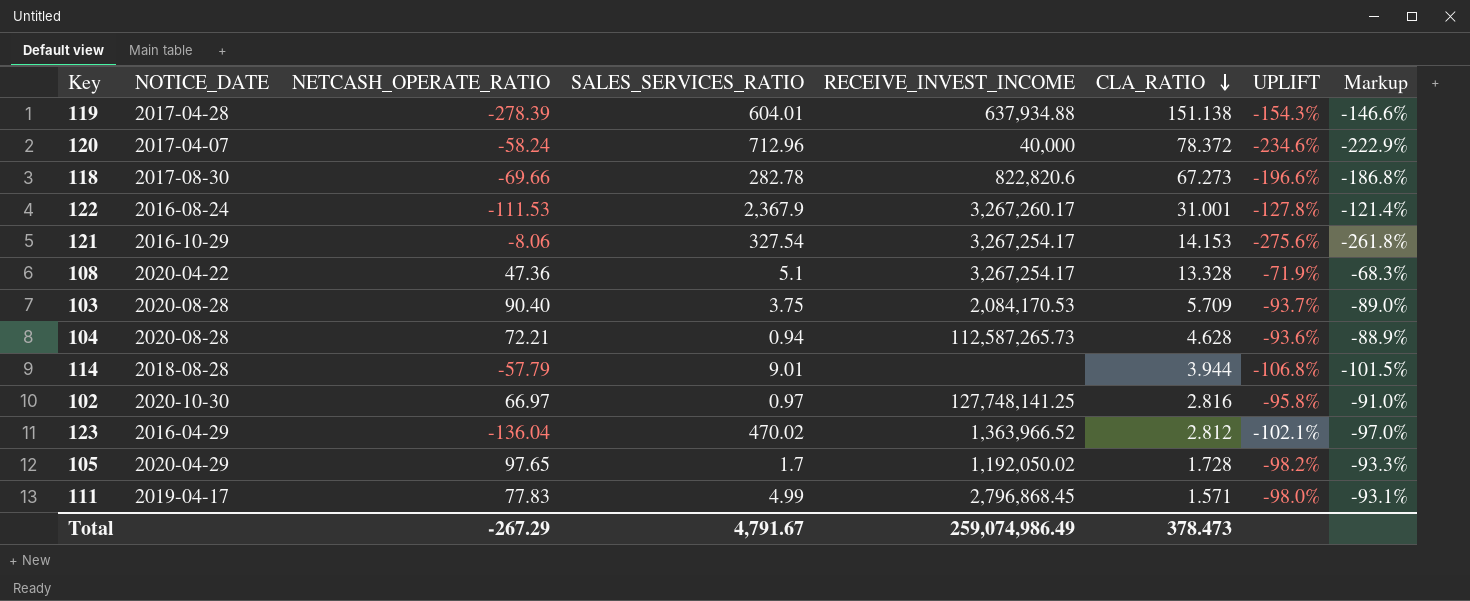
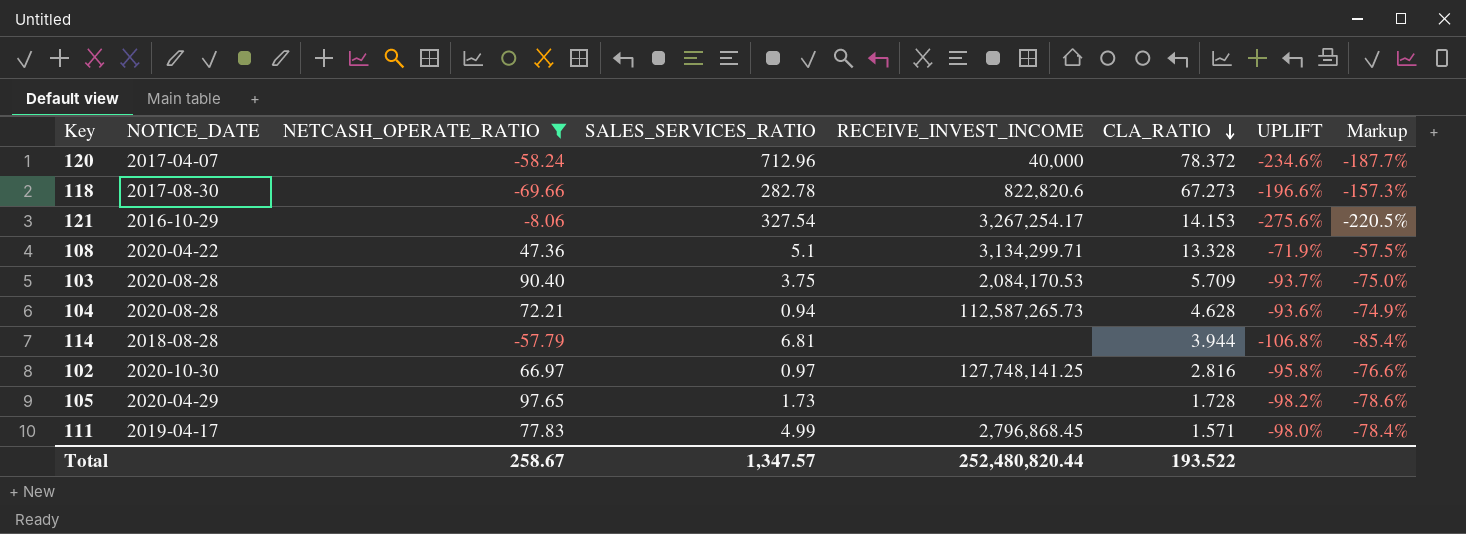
filter: none -> NETCASH_OPERATE_RATIO >= -69.66
column Markup | formula: [UPLIFT] * 0.95 -> [UPLIFT] * 0.8
108 | RECEIVE_INVEST_INCOME: 3,267,254.17 -> 3,134,299.71
114 | SALES_SERVICES_RATIO: 9.01 -> 6.81
105 | SALES_SERVICES_RATIO: 1.7 -> 1.73
105 | RECEIVE_INVEST_INCOME: 1,192,050.02 -> none
Total | NETCASH_OPERATE_RATIO: -267.29 -> 258.67
Total | SALES_SERVICES_RATIO: 4,791.67 -> 1,347.57
Total | RECEIVE_INVEST_INCOME: 259,074,986.49 -> 252,480,820.44
Total | CLA_RATIO: 378.473 -> 193.522

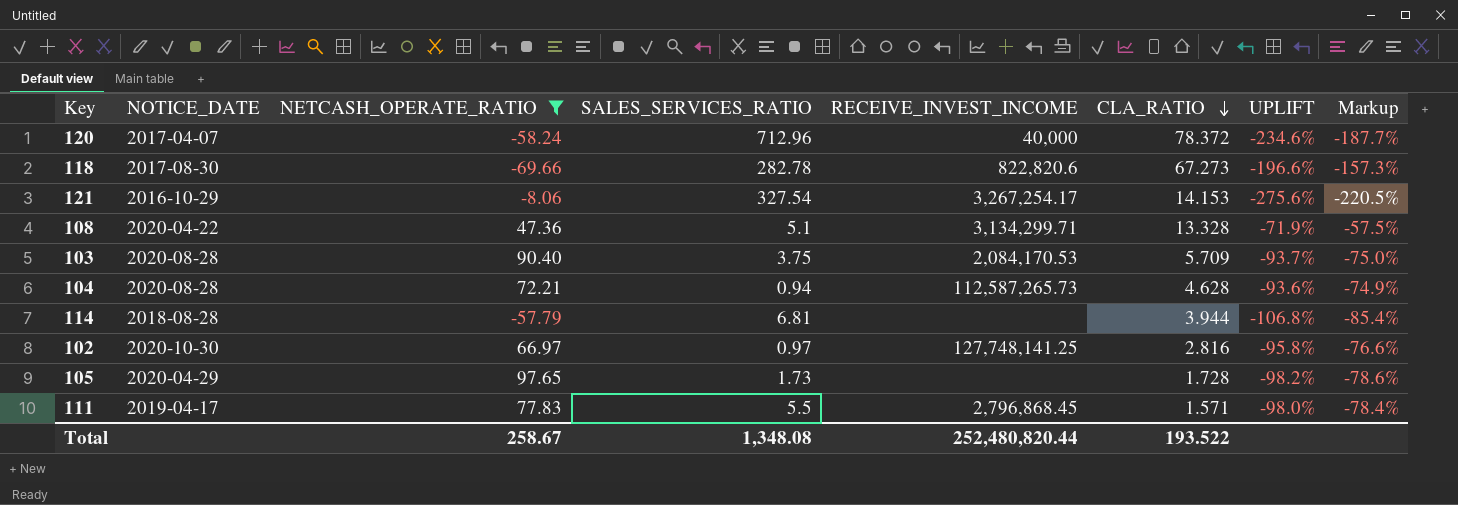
111 | SALES_SERVICES_RATIO: 4.99 -> 5.5
Total | SALES_SERVICES_RATIO: 1,347.57 -> 1,348.08

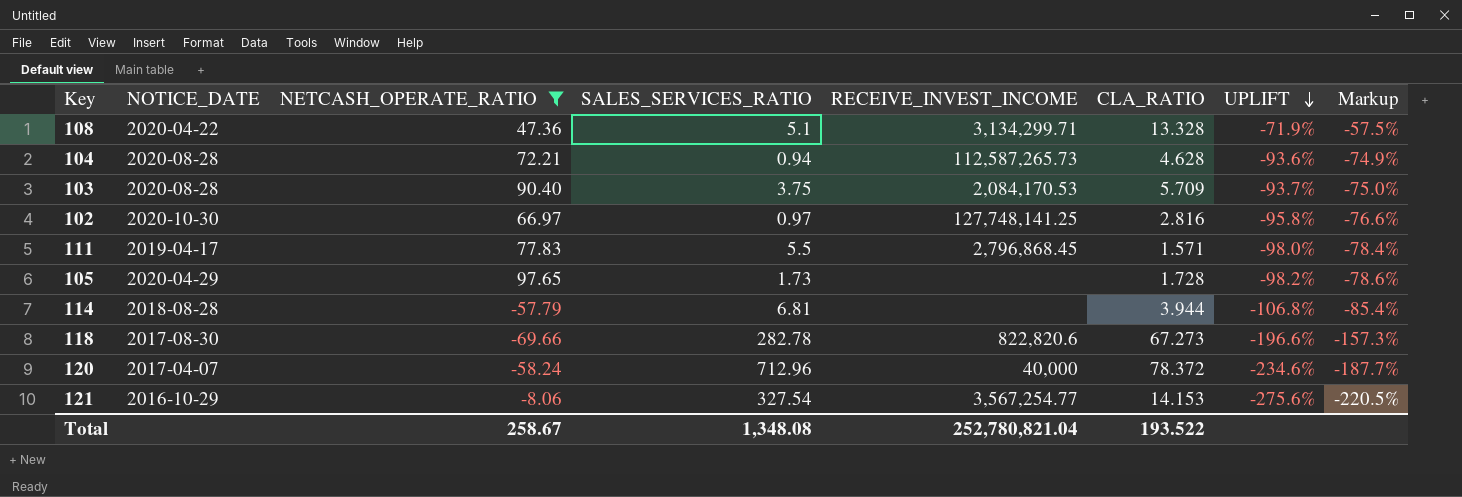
row order: CLA_RATIO descending -> UPLIFT descending
121 | RECEIVE_INVEST_INCOME: 3,267,254.17 -> 3,567,254.77
Total | RECEIVE_INVEST_INCOME: 252,480,820.44 -> 252,780,821.04

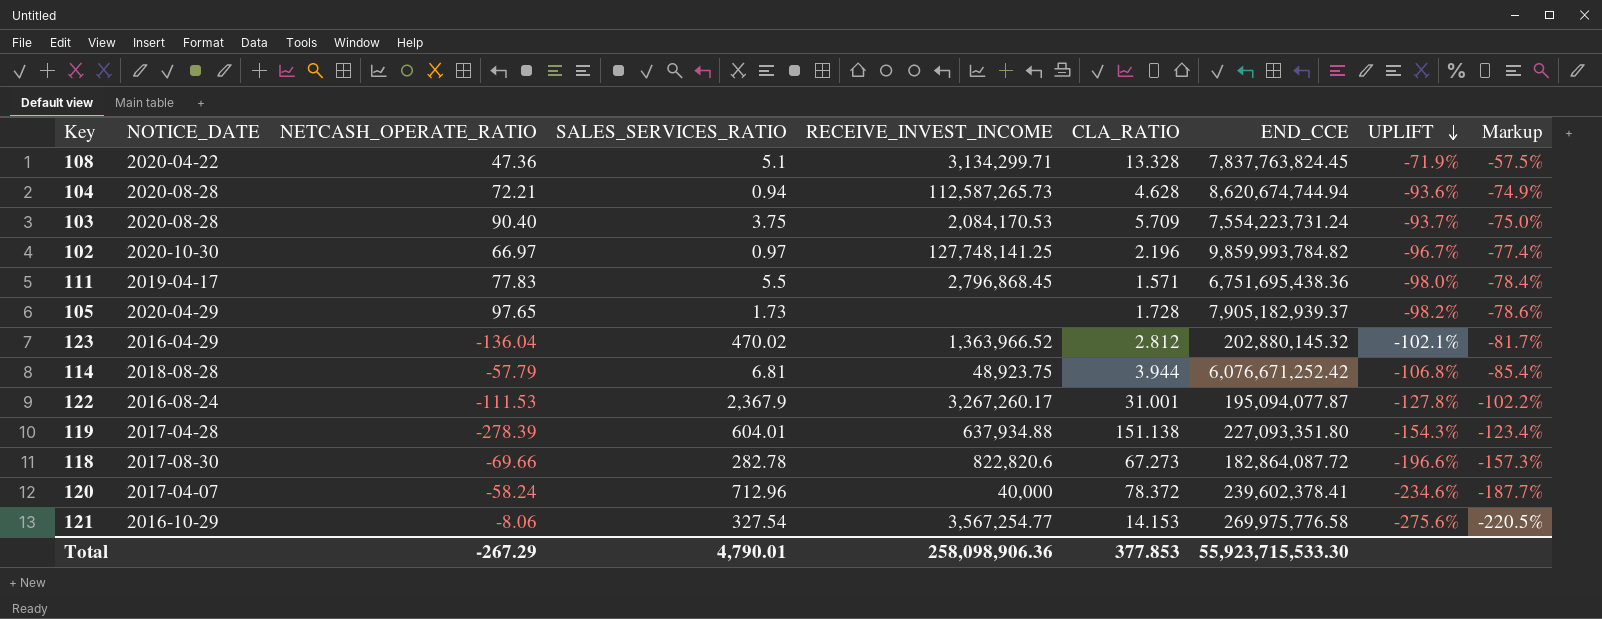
filter: NETCASH_OPERATE_RATIO >= -69.66 -> none
column END_CCE | position: none -> 7
102 | CLA_RATIO: 2.816 -> 2.196
102 | UPLIFT: -95.8% -> -96.7%
102 | Markup: -76.6% -> -77.4%
114 | RECEIVE_INVEST_INCOME: none -> 48,923.75
Total | NETCASH_OPERATE_RATIO: 258.67 -> -267.29
Total | SALES_SERVICES_RATIO: 1,348.08 -> 4,790.01
Total | RECEIVE_INVEST_INCOME: 252,780,821.04 -> 258,098,906.36
Total | CLA_RATIO: 193.522 -> 377.853

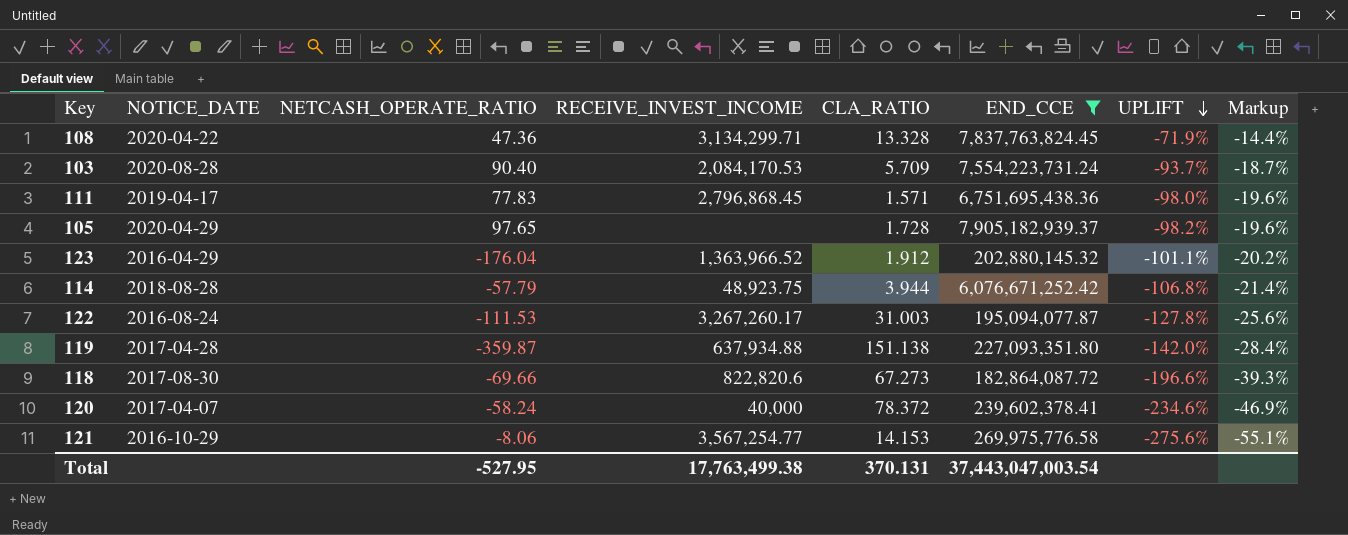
filter: none -> END_CCE <= 7,905,182,939.37
column SALES_SERVICES_RATIO | position: 4 -> none
column Markup | formula: [UPLIFT] * 0.8 -> [UPLIFT] * 0.2
123 | NETCASH_OPERATE_RATIO: -136.04 -> -176.04
123 | CLA_RATIO: 2.812 -> 1.912
123 | UPLIFT: -102.1% -> -101.1%
122 | CLA_RATIO: 31.001 -> 31.003
119 | NETCASH_OPERATE_RATIO: -278.39 -> -359.87
119 | UPLIFT: -154.3% -> -142.0%
Total | NETCASH_OPERATE_RATIO: -267.29 -> -527.95
Total | RECEIVE_INVEST_INCOME: 258,098,906.36 -> 17,763,499.38
Total | CLA_RATIO: 377.853 -> 370.131
Total | END_CCE: 55,923,715,533.30 -> 37,443,047,003.54

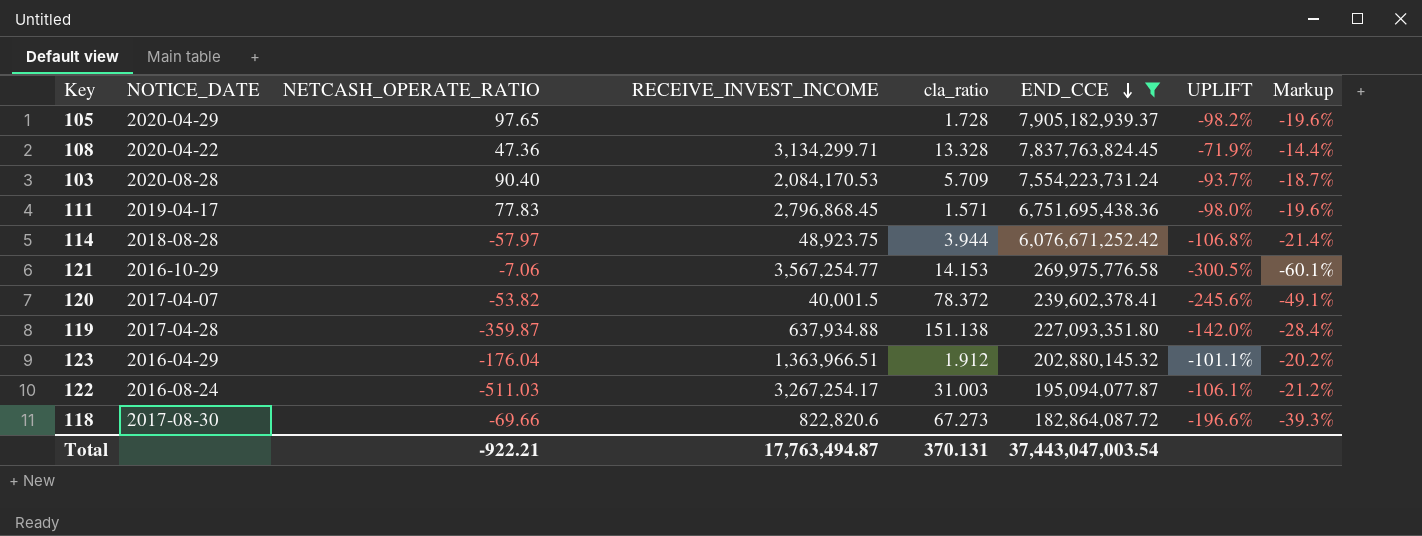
row order: UPLIFT descending -> END_CCE descending
column name: CLA_RATIO -> cla_ratio
114 | NETCASH_OPERATE_RATIO: -57.79 -> -57.97
121 | NETCASH_OPERATE_RATIO: -8.06 -> -7.06
121 | UPLIFT: -275.6% -> -300.5%
121 | Markup: -55.1% -> -60.1%
120 | NETCASH_OPERATE_RATIO: -58.24 -> -53.82
120 | RECEIVE_INVEST_INCOME: 40,000 -> 40,001.5
120 | UPLIFT: -234.6% -> -245.6%
120 | Markup: -46.9% -> -49.1%
123 | RECEIVE_INVEST_INCOME: 1,363,966.52 -> 1,363,966.51
122 | NETCASH_OPERATE_RATIO: -111.53 -> -511.03
122 | RECEIVE_INVEST_INCOME: 3,267,260.17 -> 3,267,254.17
122 | UPLIFT: -127.8% -> -106.1%
122 | Markup: -25.6% -> -21.2%
Total | NETCASH_OPERATE_RATIO: -527.95 -> -922.21
Total | RECEIVE_INVEST_INCOME: 17,763,499.38 -> 17,763,494.87

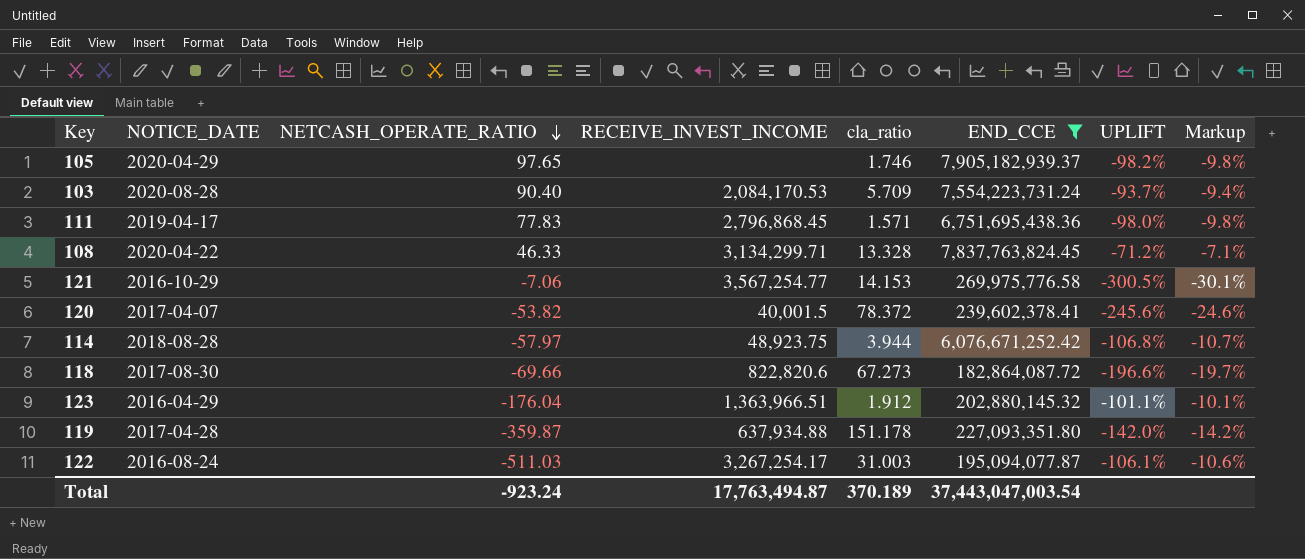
row order: END_CCE descending -> NETCASH_OPERATE_RATIO descending
column Markup | formula: [UPLIFT] * 0.2 -> [UPLIFT] * 0.1
105 | cla_ratio: 1.728 -> 1.746
108 | NETCASH_OPERATE_RATIO: 47.36 -> 46.33
108 | UPLIFT: -71.9% -> -71.2%
119 | cla_ratio: 151.138 -> 151.178
Total | NETCASH_OPERATE_RATIO: -922.21 -> -923.24
Total | cla_ratio: 370.131 -> 370.189

